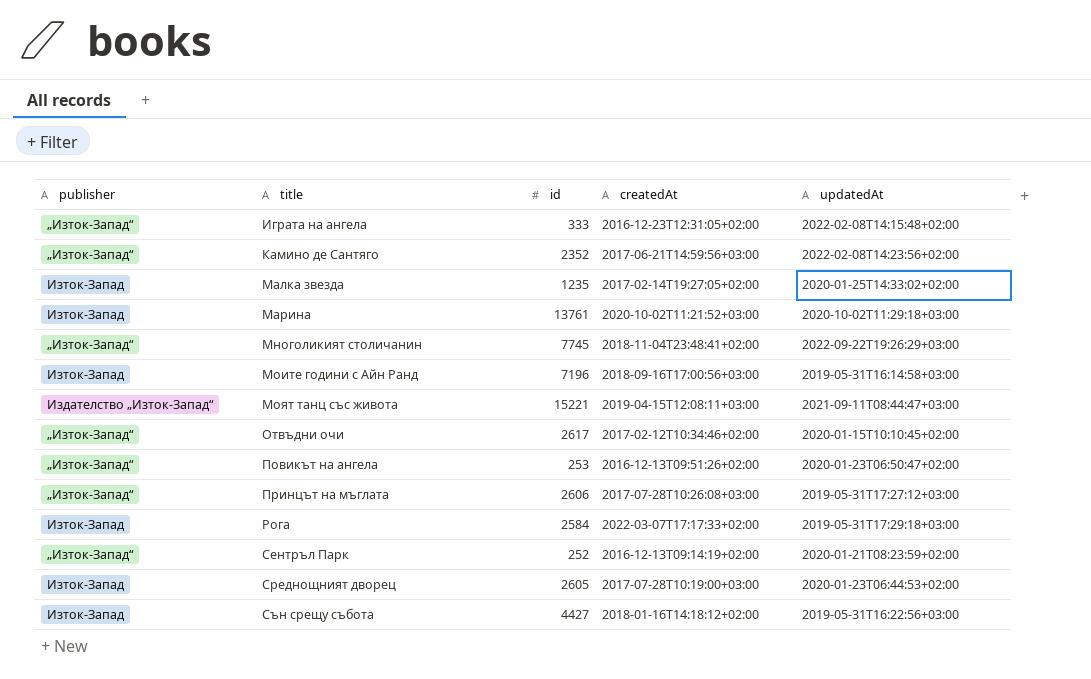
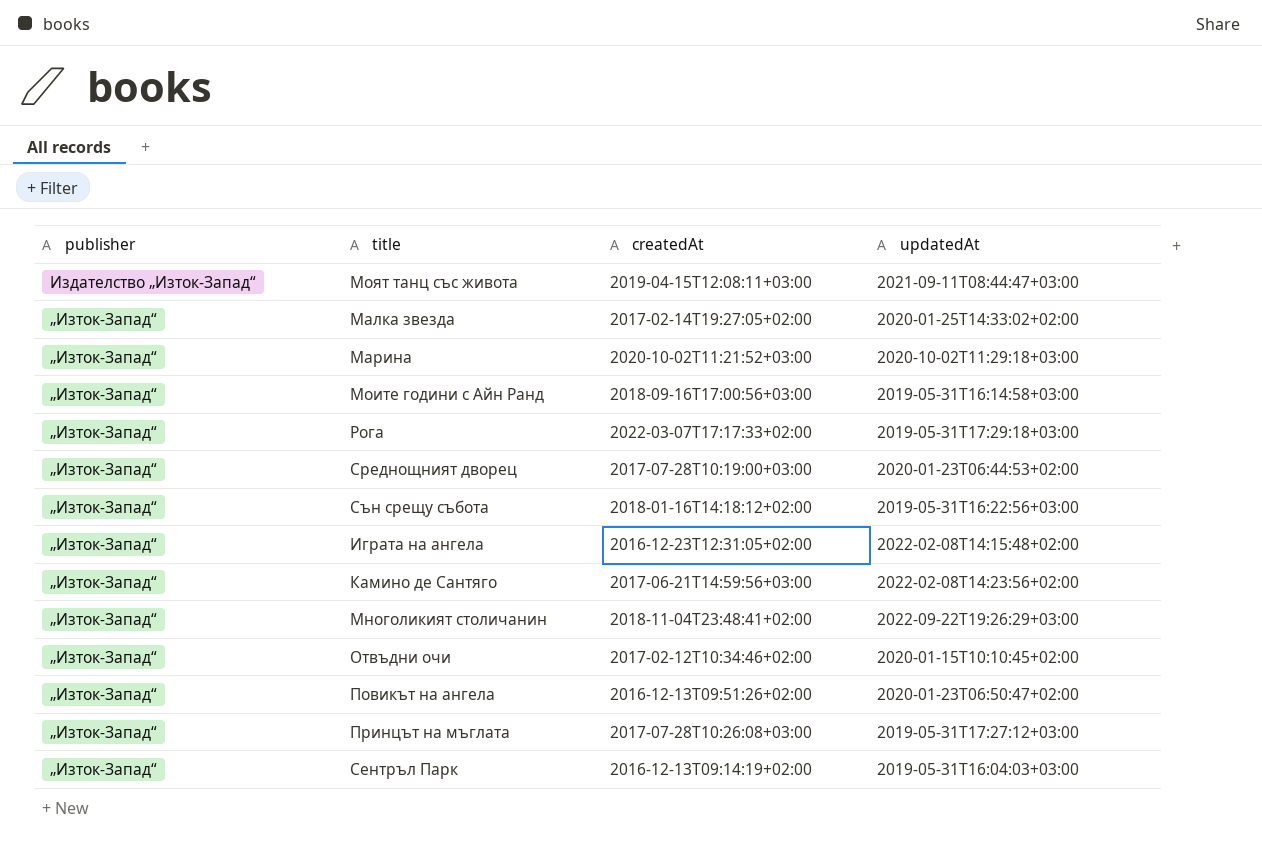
row order: title ascending -> publisher ascending
column id | position: 3 -> none
Малка звезда | publisher: Изток-Запад -> „Изток-Запад“
Марина | publisher: Изток-Запад -> „Изток-Запад“
Моите години с Айн Ранд | publisher: Изток-Запад -> „Изток-Запад“
Рога | publisher: Изток-Запад -> „Изток-Запад“
Среднощният дворец | publisher: Изток-Запад -> „Изток-Запад“
Сън срещу събота | publisher: Изток-Запад -> „Изток-Запад“
Сентръл Парк | updatedAt: 2020-01-21T08:23:59+02:00 -> 2019-05-31T16:04:03+03:00

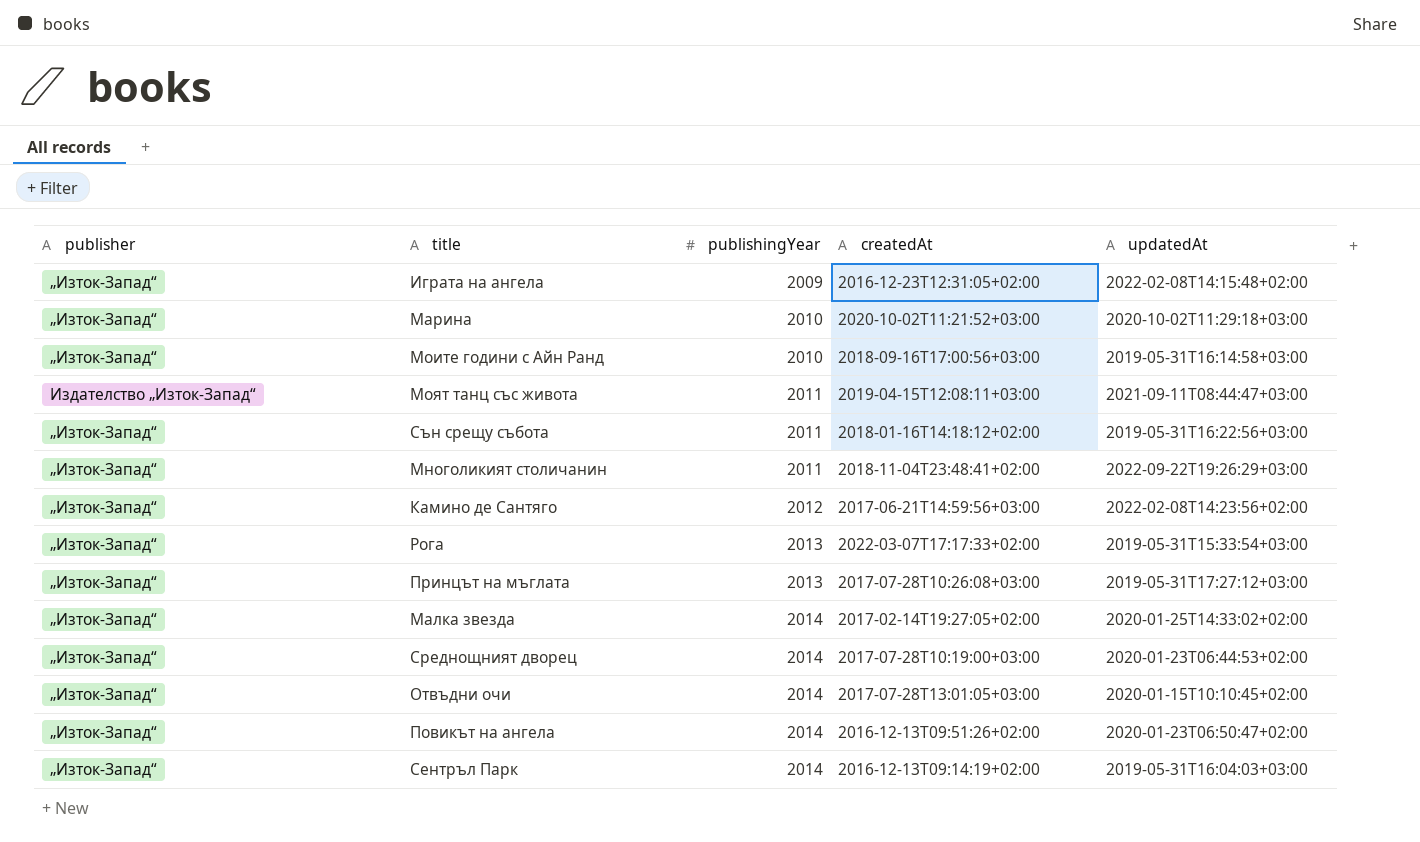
row order: publisher ascending -> publishingYear ascending
column publishingYear | position: none -> 3
Рога | updatedAt: 2019-05-31T17:29:18+03:00 -> 2019-05-31T15:33:54+03:00
Отвъдни очи | createdAt: 2017-02-12T10:34:46+02:00 -> 2017-07-28T13:01:05+03:00

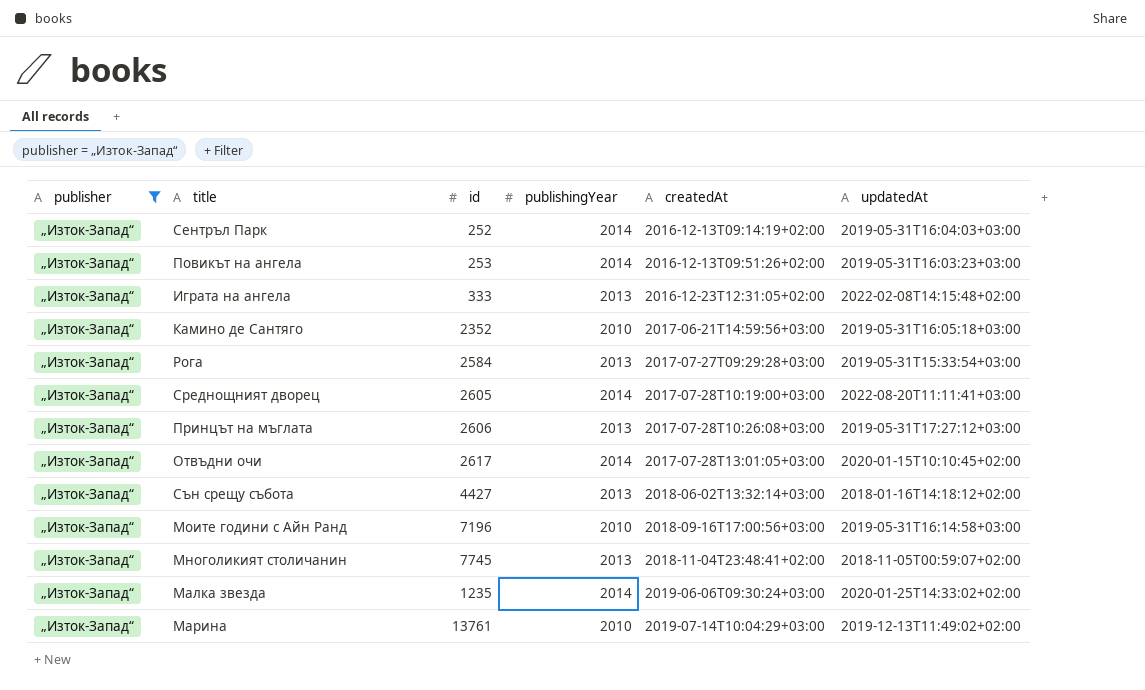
filter: none -> publisher = „Изток-Запад“
row order: publishingYear ascending -> createdAt ascending
column id | position: none -> 3
Повикът на ангела | updatedAt: 2020-01-23T06:50:47+02:00 -> 2019-05-31T16:03:23+03:00
Играта на ангела | publishingYear: 2009 -> 2013
Камино де Сантяго | publishingYear: 2012 -> 2010
Камино де Сантяго | updatedAt: 2022-02-08T14:23:56+02:00 -> 2019-05-31T16:05:18+03:00
Рога | createdAt: 2022-03-07T17:17:33+02:00 -> 2017-07-27T09:29:28+03:00
Среднощният дворец | updatedAt: 2020-01-23T06:44:53+02:00 -> 2022-08-20T11:11:41+03:00
Сън срещу събота | publishingYear: 2011 -> 2013
Сън срещу събота | createdAt: 2018-01-16T14:18:12+02:00 -> 2018-06-02T13:32:14+03:00
Сън срещу събота | updatedAt: 2019-05-31T16:22:56+03:00 -> 2018-01-16T14:18:12+02:00
Многоликият столичанин | publishingYear: 2011 -> 2013
Многоликият столичанин | updatedAt: 2022-09-22T19:26:29+03:00 -> 2018-11-05T00:59:07+02:00
Малка звезда | createdAt: 2017-02-14T19:27:05+02:00 -> 2019-06-06T09:30:24+03:00
Марина | createdAt: 2020-10-02T11:21:52+03:00 -> 2019-07-14T10:04:29+03:00
Марина | updatedAt: 2020-10-02T11:29:18+03:00 -> 2019-12-13T11:49:02+02:00

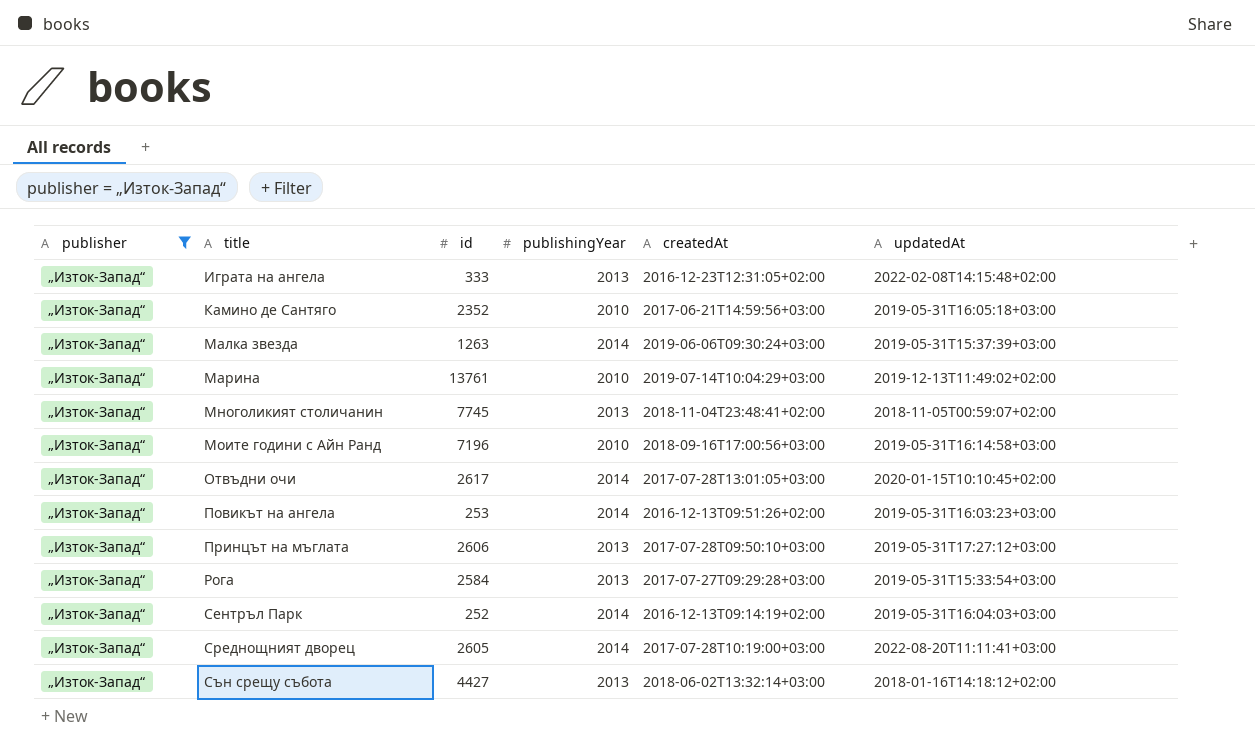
row order: createdAt ascending -> title ascending
Малка звезда | id: 1235 -> 1263
Малка звезда | updatedAt: 2020-01-25T14:33:02+02:00 -> 2019-05-31T15:37:39+03:00
Принцът на мъглата | createdAt: 2017-07-28T10:26:08+03:00 -> 2017-07-28T09:50:10+03:00

